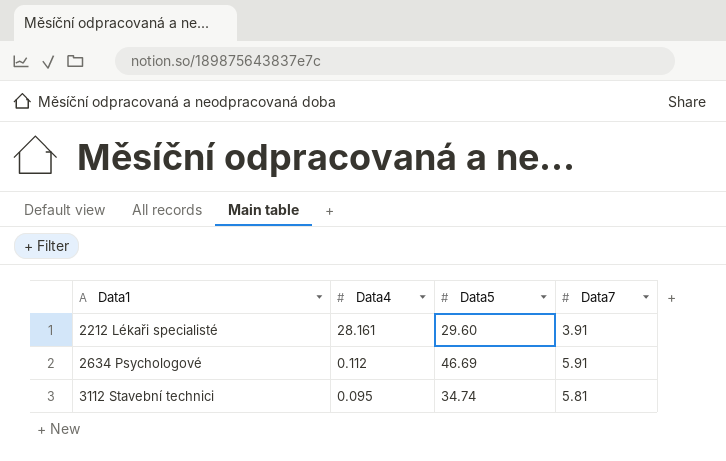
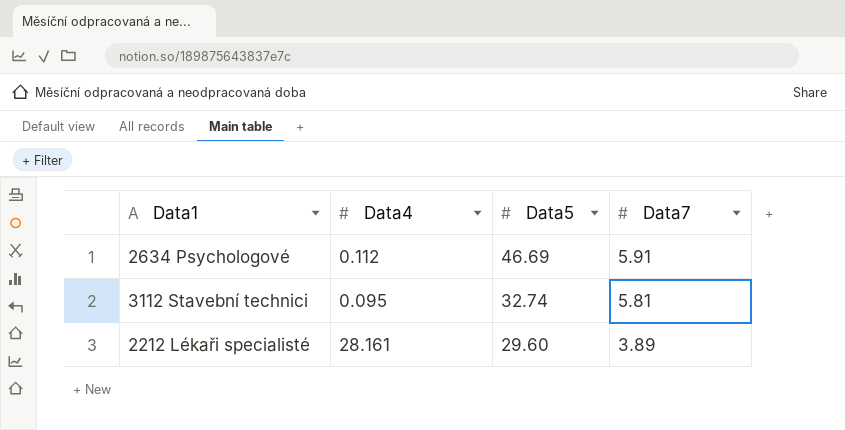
row order: Data1 ascending -> Data5 descending
3112 Stavební technici | Data5: 34.74 -> 32.74
2212 Lékaři specialisté | Data7: 3.91 -> 3.89

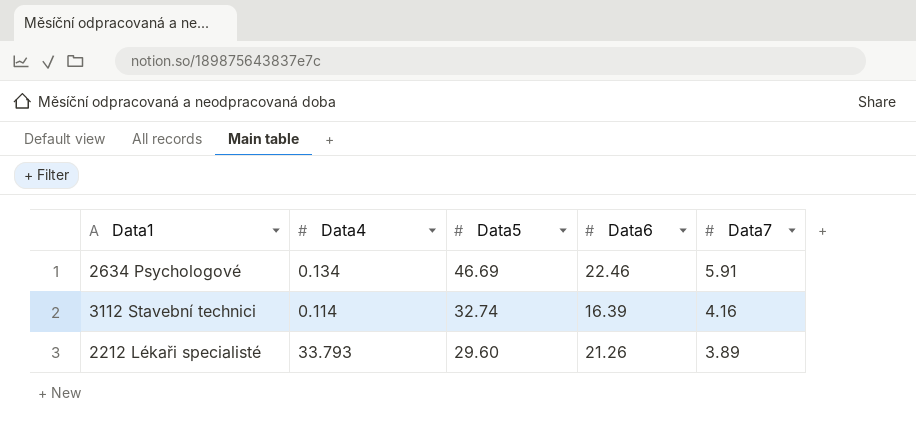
column Data6 | position: none -> 4
2634 Psychologové | Data4: 0.112 -> 0.134
3112 Stavební technici | Data4: 0.095 -> 0.114
3112 Stavební technici | Data7: 5.81 -> 4.16
2212 Lékaři specialisté | Data4: 28.161 -> 33.793

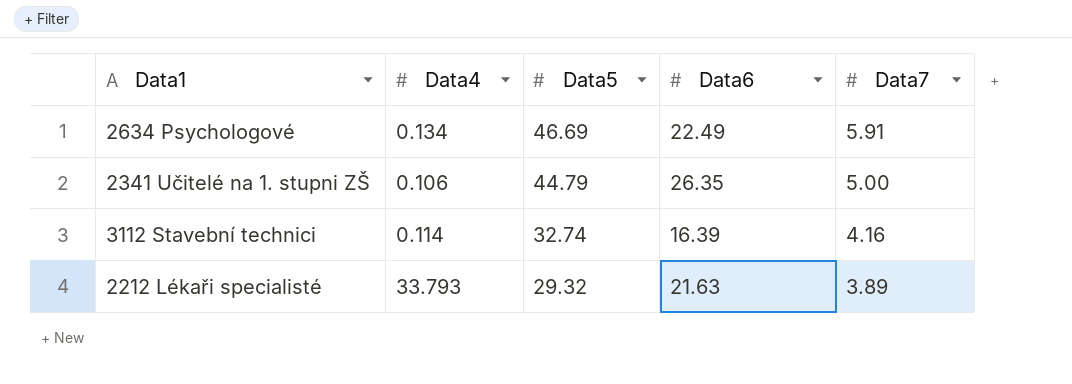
2634 Psychologové | Data6: 22.46 -> 22.49
row 2341 Učitelé na 1. stupni ZŠ: none -> 0.106 | 44.79 | 26.35 | 5.00
2212 Lékaři specialisté | Data5: 29.60 -> 29.32
2212 Lékaři specialisté | Data6: 21.26 -> 21.63

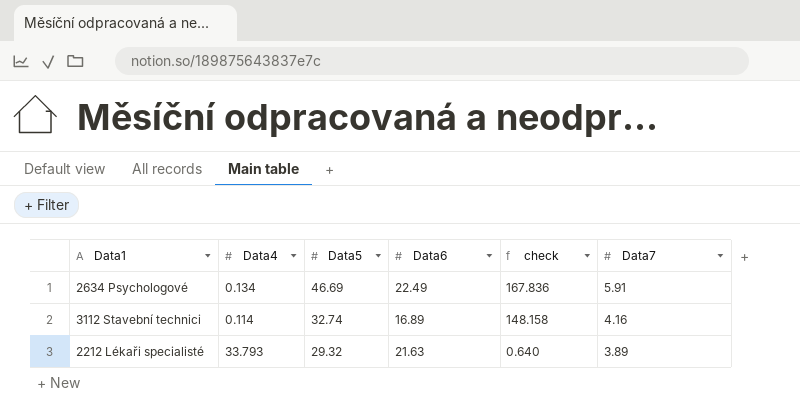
column check | formula: none -> [Data6] / [Data4]
row 2341 Učitelé na 1. stupni ZŠ: 0.106 | 44.79 | 26.35 | 5.00 -> none
3112 Stavební technici | Data6: 16.39 -> 16.89

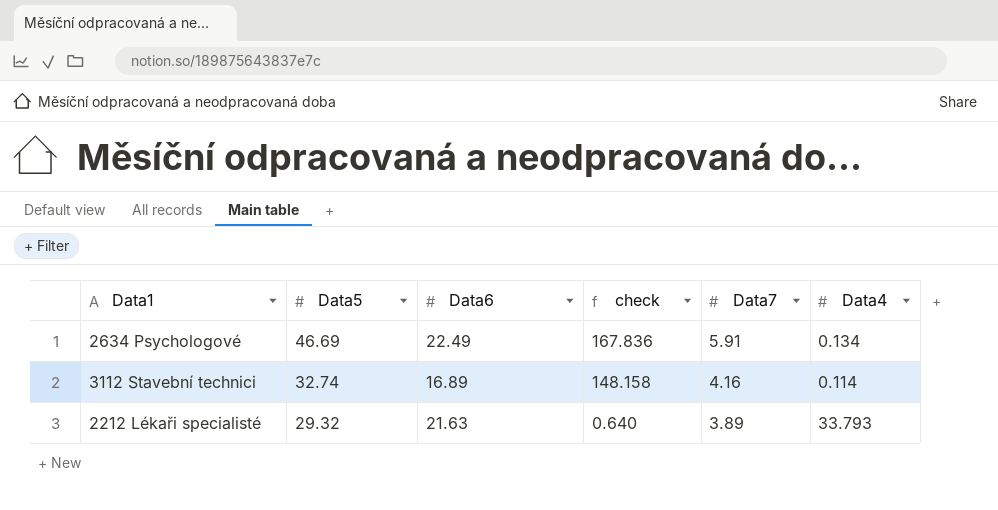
column Data4 | position: 2 -> 6

